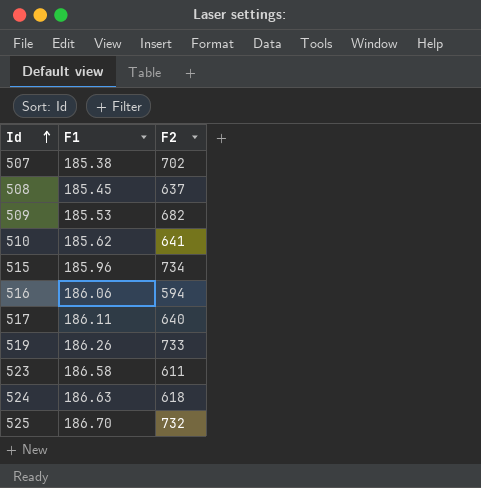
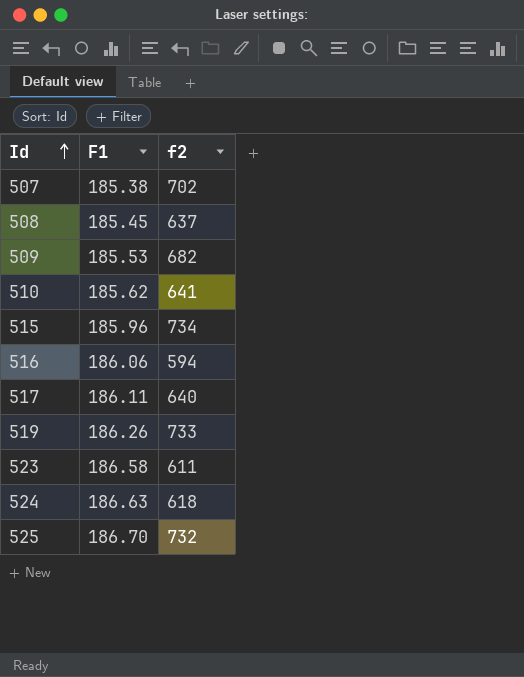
column name: F2 -> f2

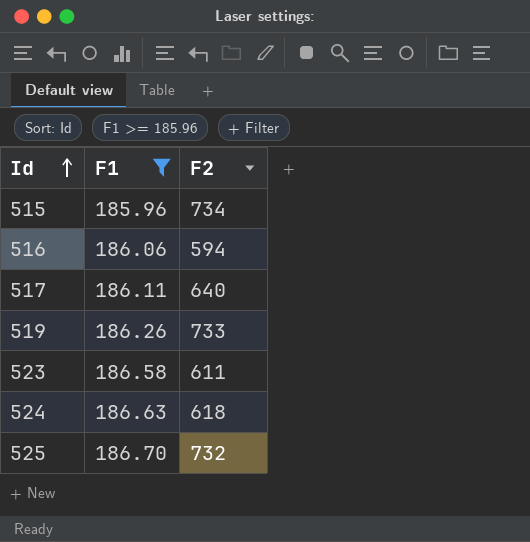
filter: none -> F1 >= 185.96
column name: f2 -> F2

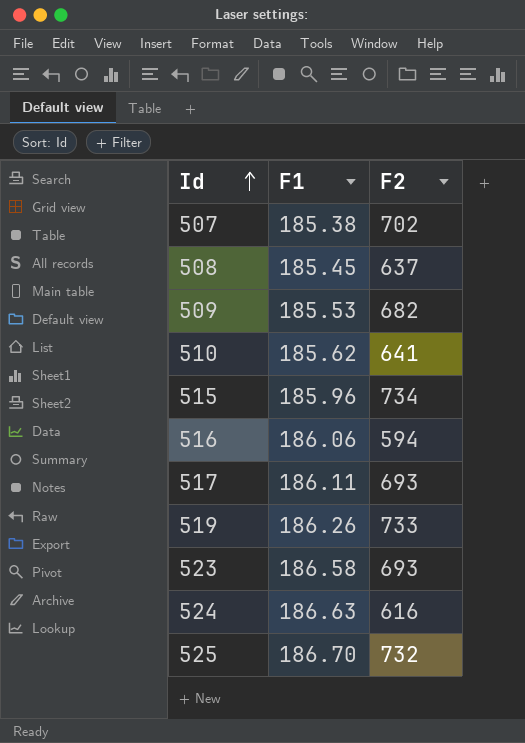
filter: F1 >= 185.96 -> none
517 | F2: 640 -> 693
523 | F2: 611 -> 693
524 | F2: 618 -> 616

